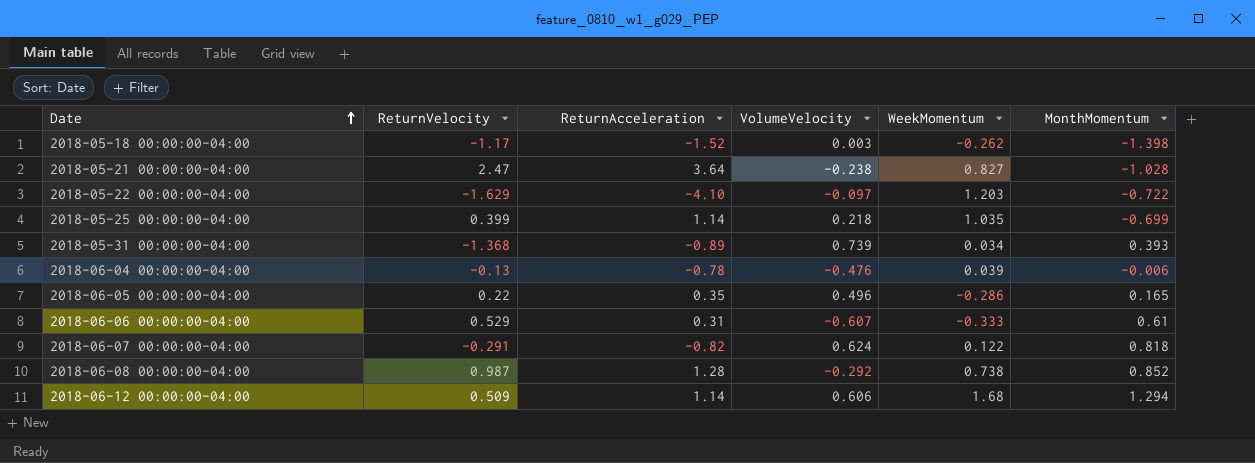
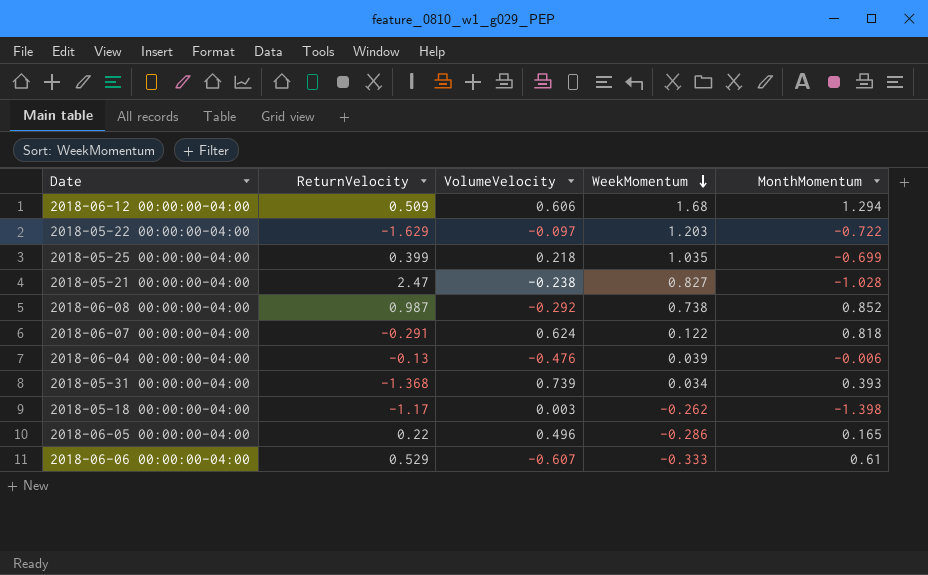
row order: Date ascending -> WeekMomentum descending
column ReturnAcceleration | position: 3 -> none

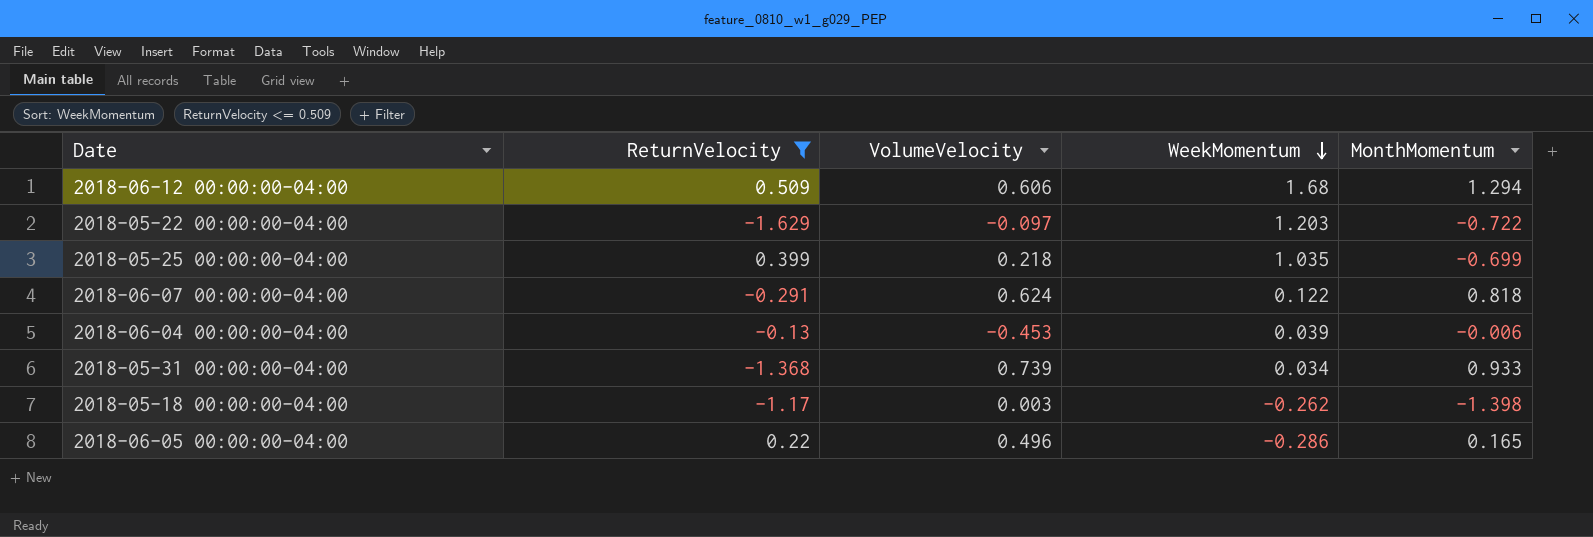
filter: none -> ReturnVelocity <= 0.509
2018-06-04 00:00:00-04:00 | VolumeVelocity: -0.476 -> -0.453
2018-05-31 00:00:00-04:00 | MonthMomentum: 0.393 -> 0.933

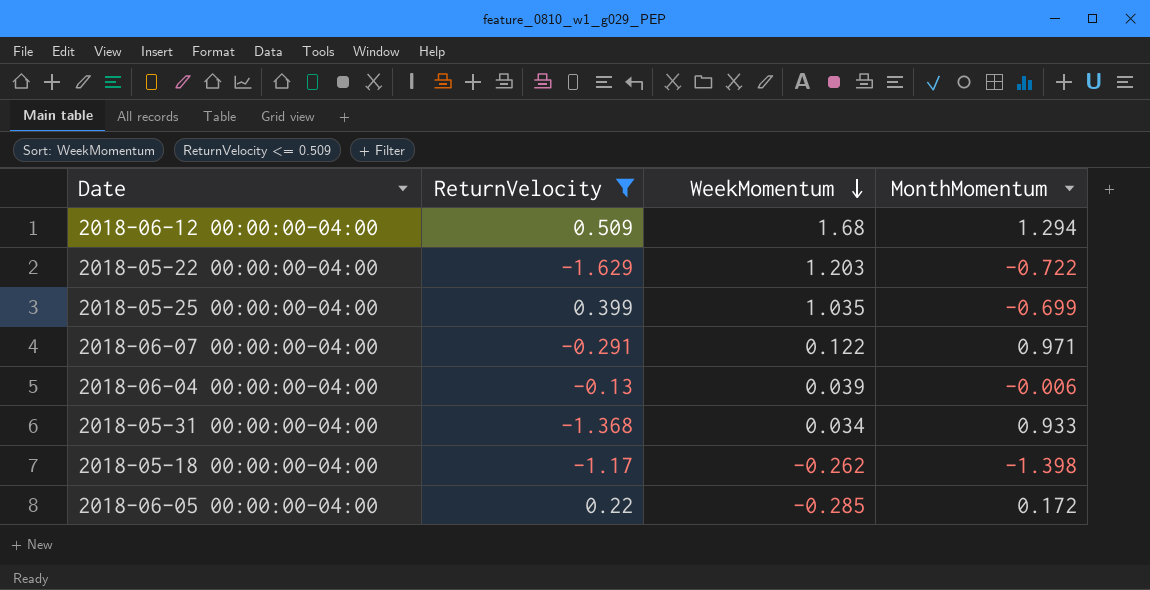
column VolumeVelocity | position: 3 -> none
2018-06-07 00:00:00-04:00 | MonthMomentum: 0.818 -> 0.971
2018-06-05 00:00:00-04:00 | WeekMomentum: -0.286 -> -0.285
2018-06-05 00:00:00-04:00 | MonthMomentum: 0.165 -> 0.172

